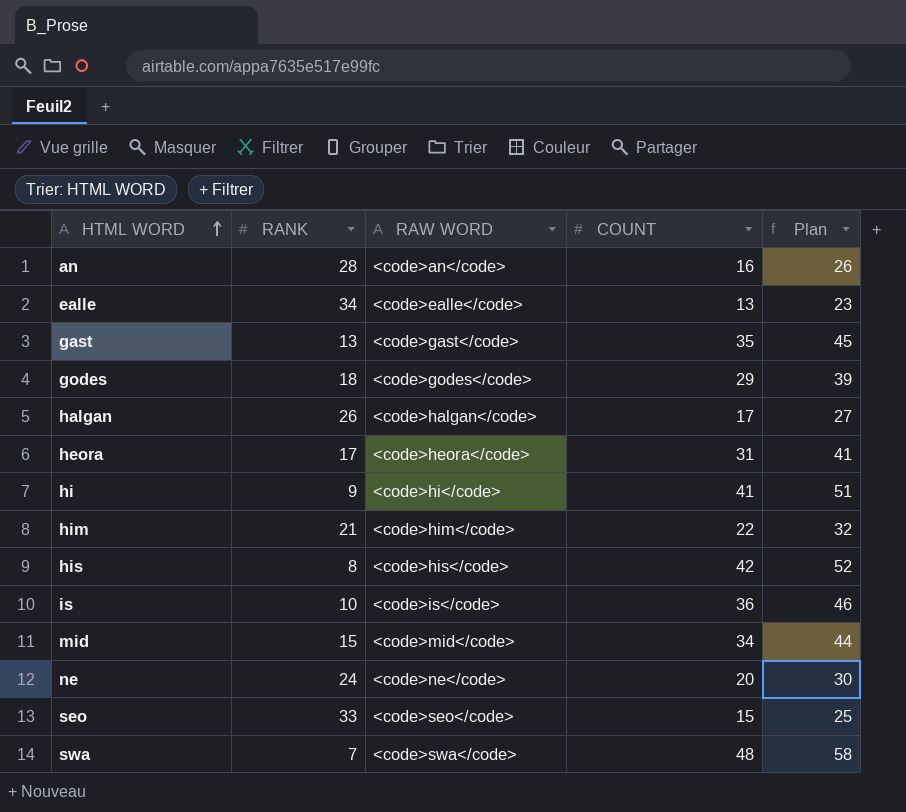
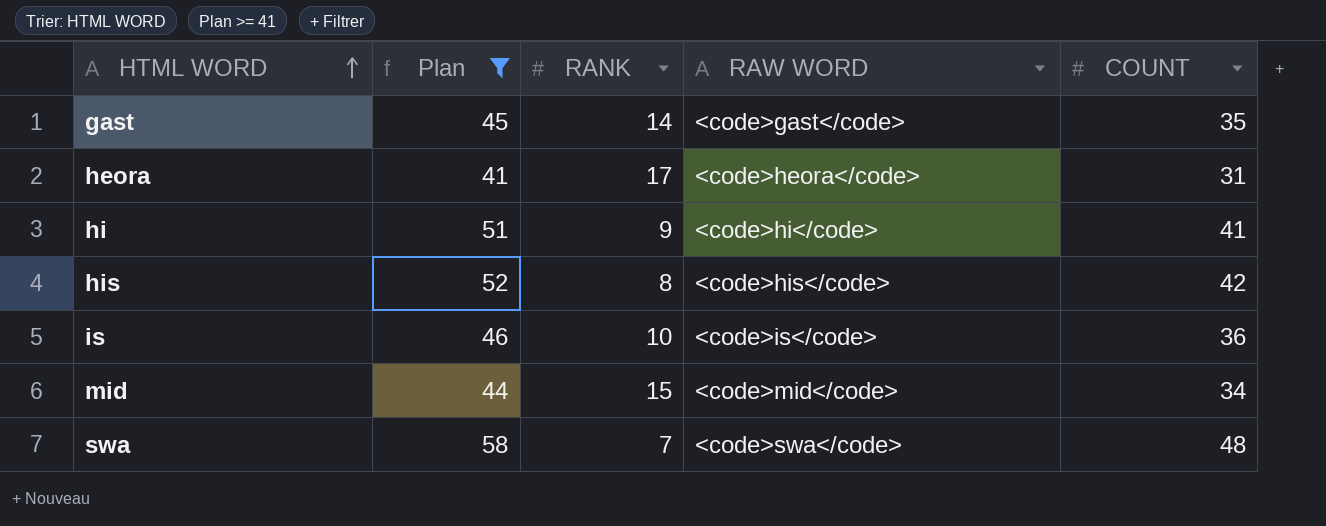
filter: none -> Plan >= 41
column Plan | position: 5 -> 2
gast | RANK: 13 -> 14

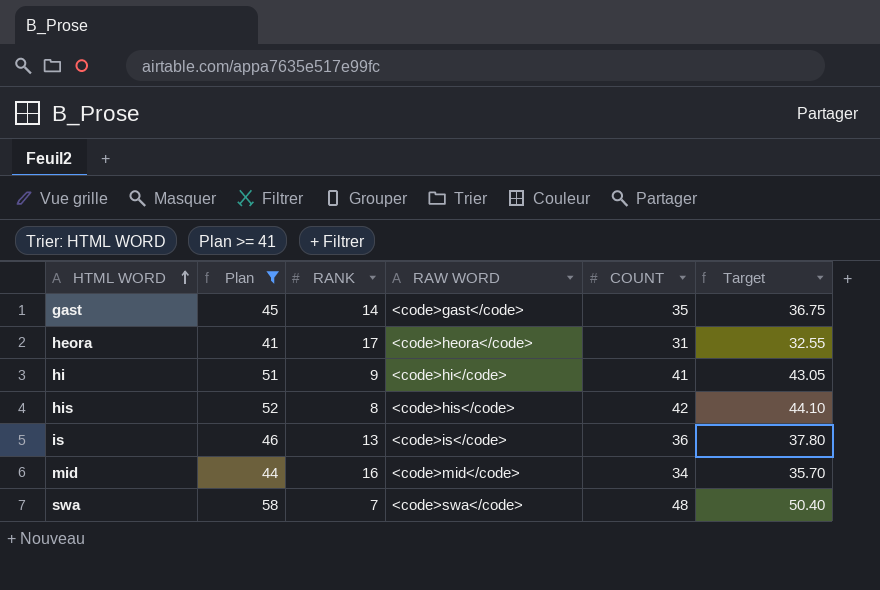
column Target | formula: none -> [COUNT] * 1.05
is | RANK: 10 -> 13
mid | RANK: 15 -> 16

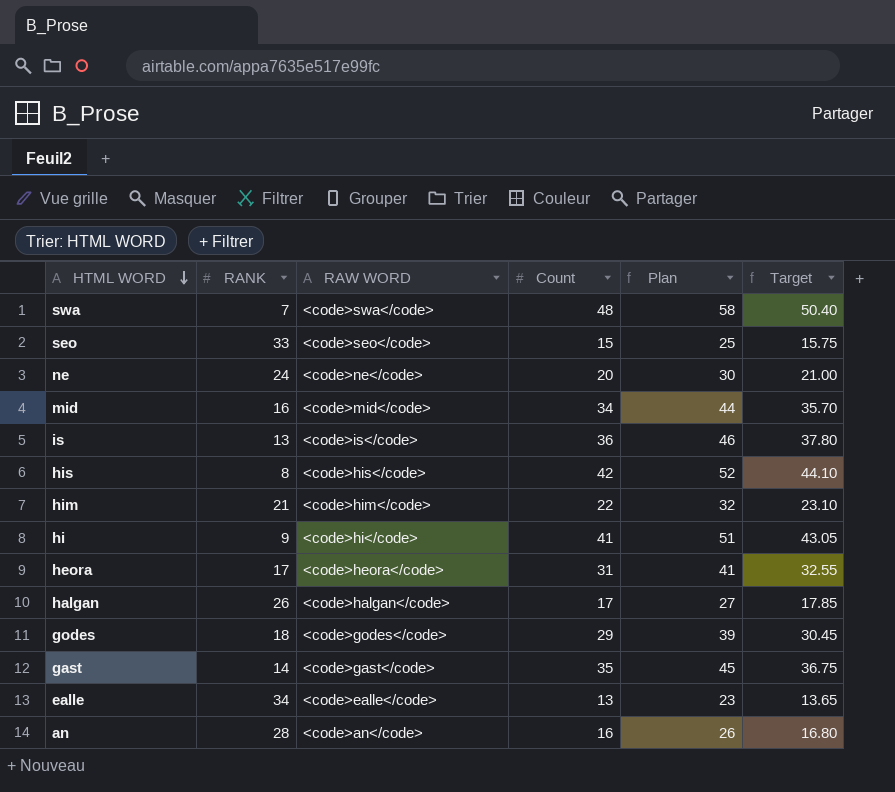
filter: Plan >= 41 -> none
row order: HTML WORD ascending -> HTML WORD descending
column name: COUNT -> Count
column Plan | position: 2 -> 5

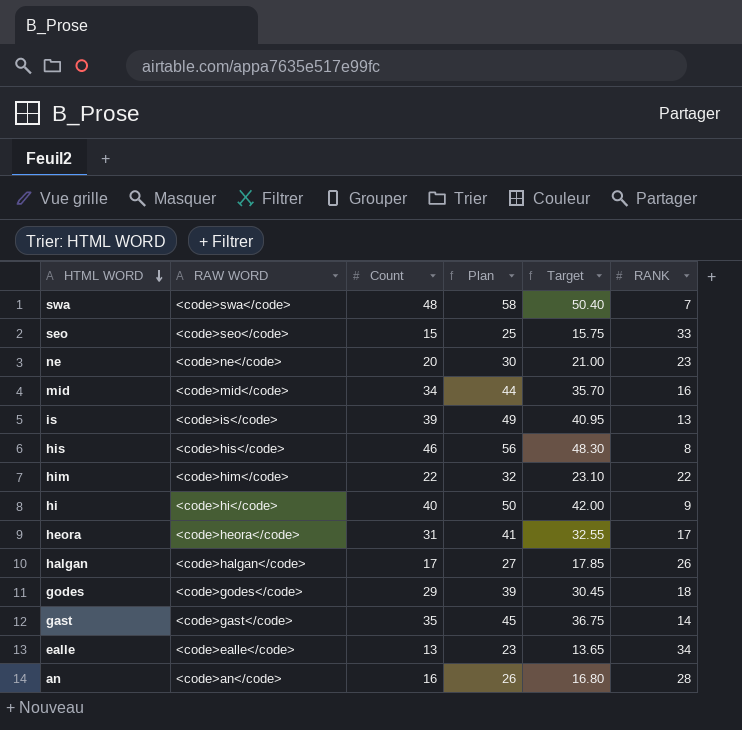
column RANK | position: 2 -> 6
ne | RANK: 24 -> 23
is | Count: 36 -> 39
is | Plan: 46 -> 49
is | Target: 37.80 -> 40.95
his | Count: 42 -> 46
his | Plan: 52 -> 56
his | Target: 44.10 -> 48.30
him | RANK: 21 -> 22
hi | Count: 41 -> 40
hi | Plan: 51 -> 50
hi | Target: 43.05 -> 42.00

